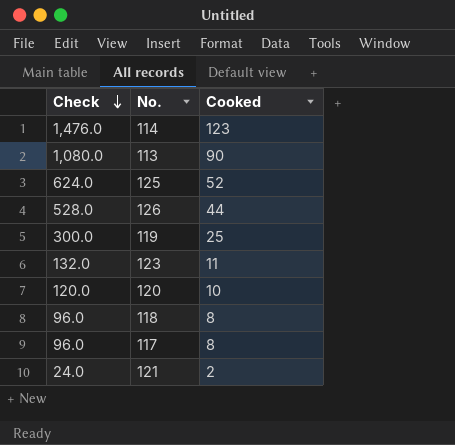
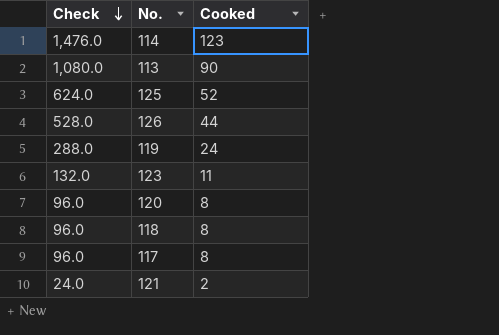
119 | Check: 300.0 -> 288.0
119 | Cooked: 25 -> 24
120 | Check: 120.0 -> 96.0
120 | Cooked: 10 -> 8

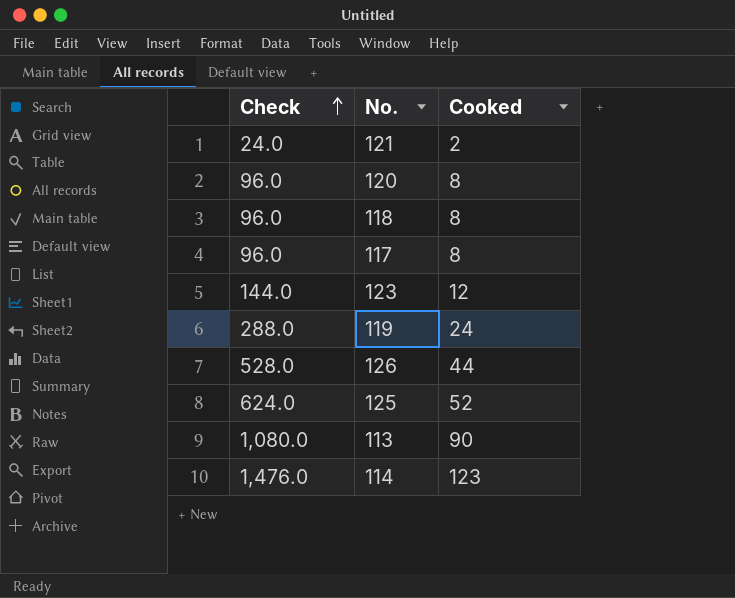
row order: Check descending -> Check ascending
123 | Check: 132.0 -> 144.0
123 | Cooked: 11 -> 12

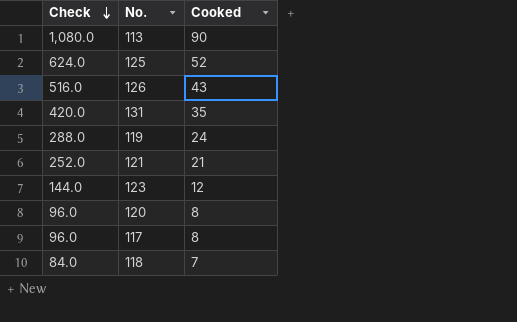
row order: Check ascending -> Check descending
row 114: 1,476.0 | 123 -> none
126 | Check: 528.0 -> 516.0
126 | Cooked: 44 -> 43
row 131: none -> 420.0 | 35
121 | Check: 24.0 -> 252.0
121 | Cooked: 2 -> 21
118 | Check: 96.0 -> 84.0
118 | Cooked: 8 -> 7

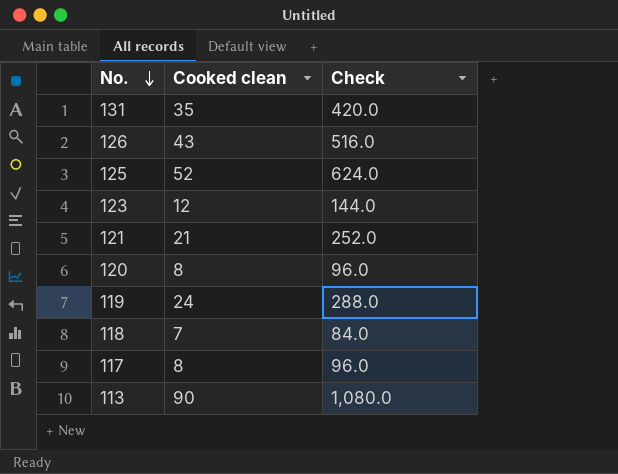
row order: Check descending -> No. descending
column name: Cooked -> Cooked clean
column Check | position: 1 -> 3

